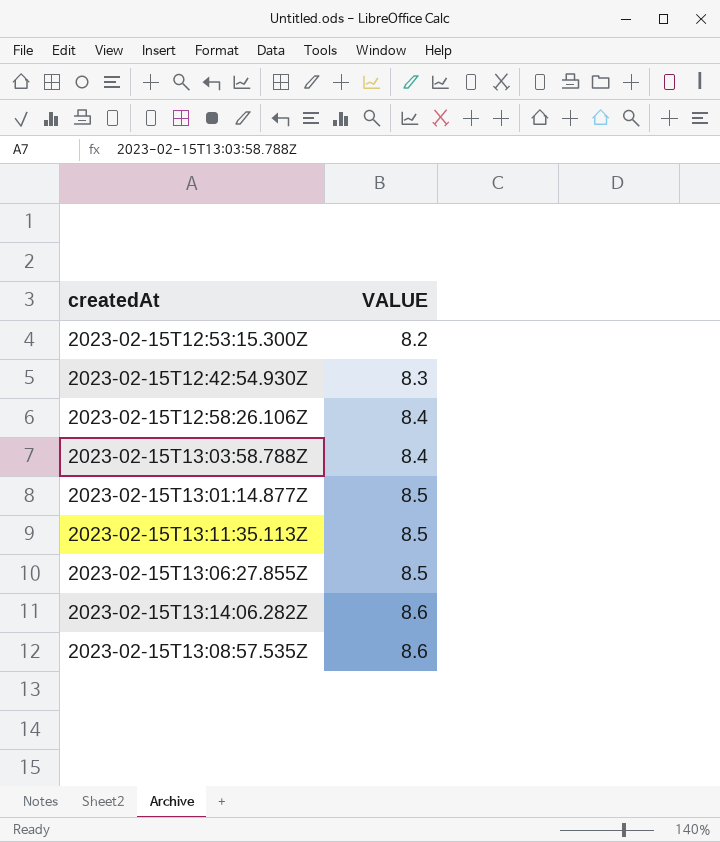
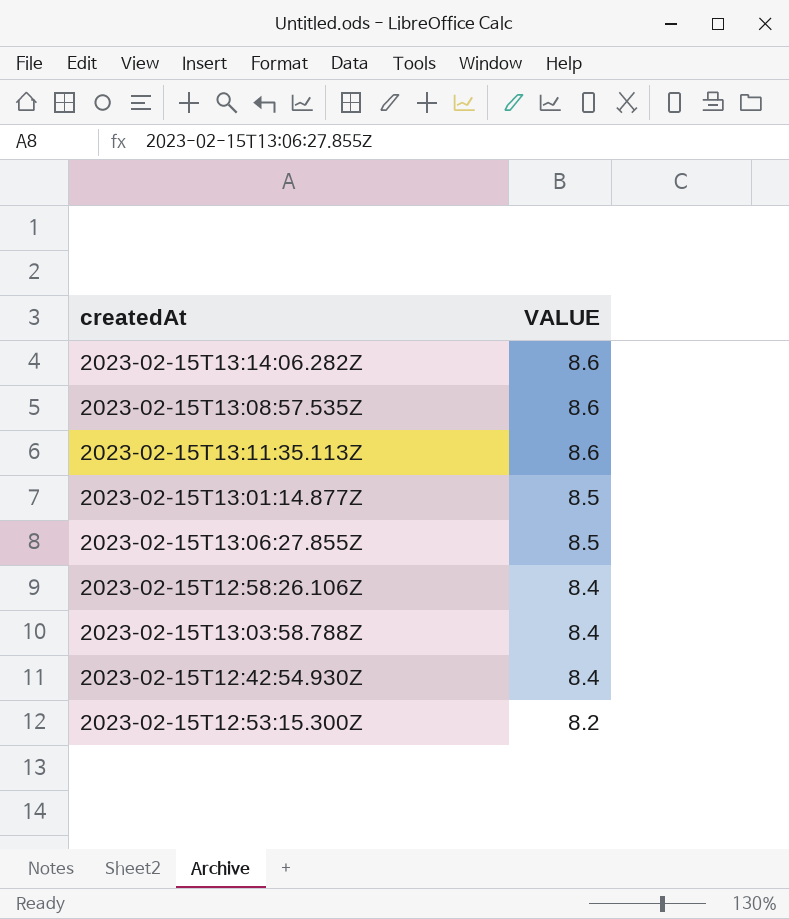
row order: VALUE ascending -> VALUE descending
2023-02-15T13:11:35.113Z | VALUE: 8.5 -> 8.6
2023-02-15T12:42:54.930Z | VALUE: 8.3 -> 8.4

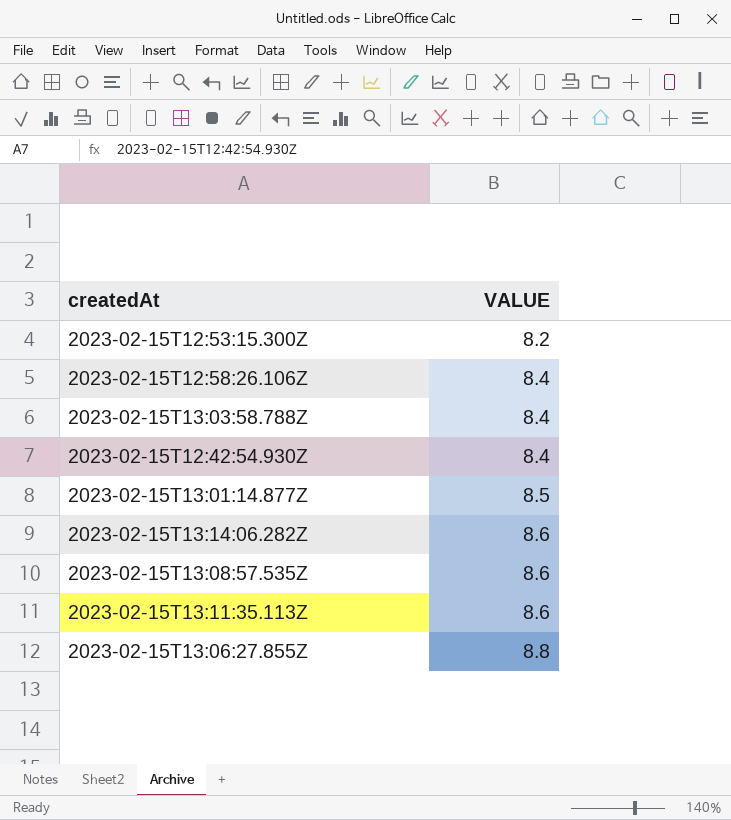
row order: VALUE descending -> VALUE ascending
2023-02-15T13:06:27.855Z | VALUE: 8.5 -> 8.8

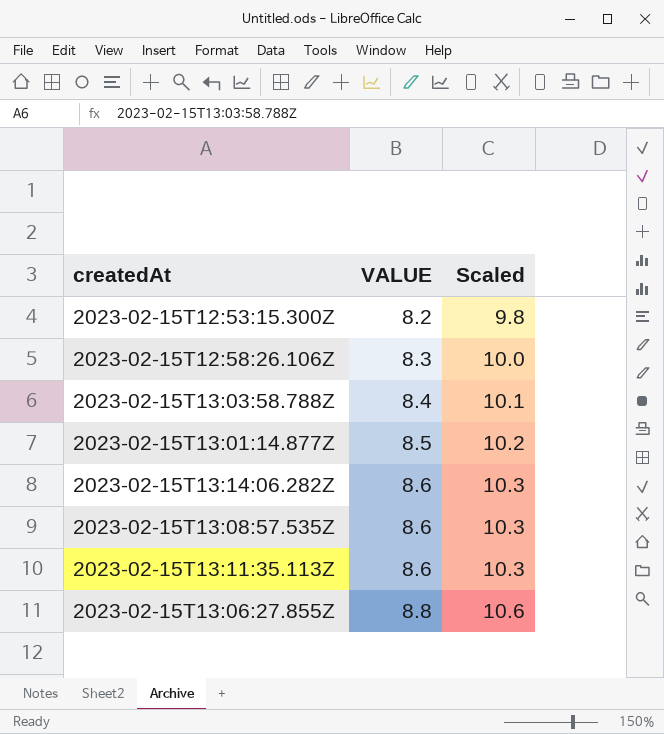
column Scaled | formula: none -> [VALUE] * 1.2
row 2023-02-15T12:42:54.930Z: 8.4 -> none
2023-02-15T12:58:26.106Z | VALUE: 8.4 -> 8.3

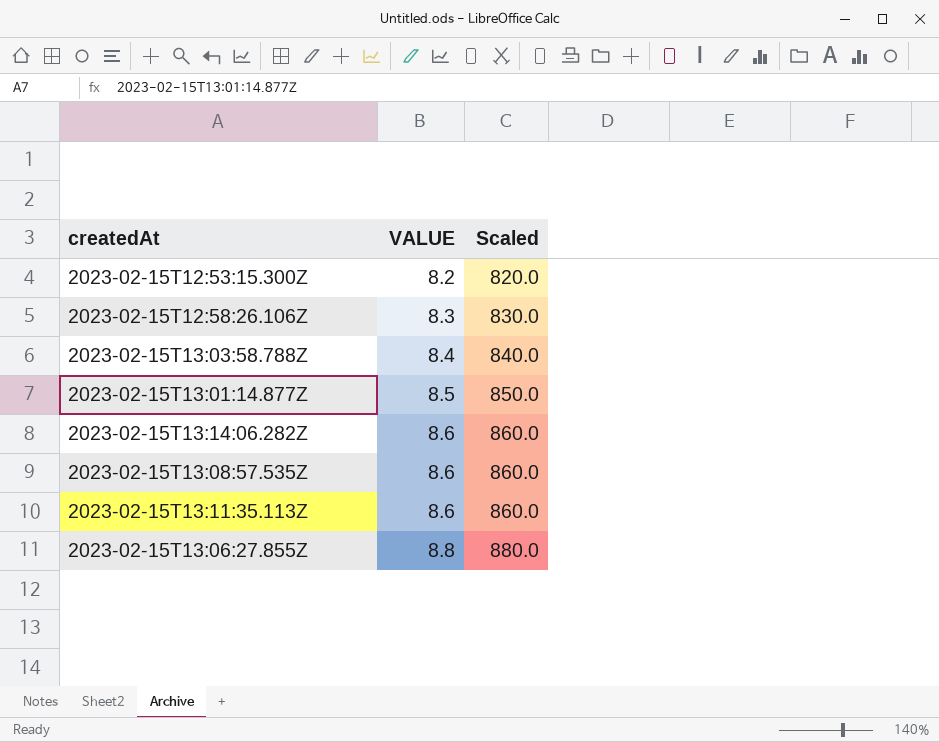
column Scaled | formula: [VALUE] * 1.2 -> [VALUE] * 100

